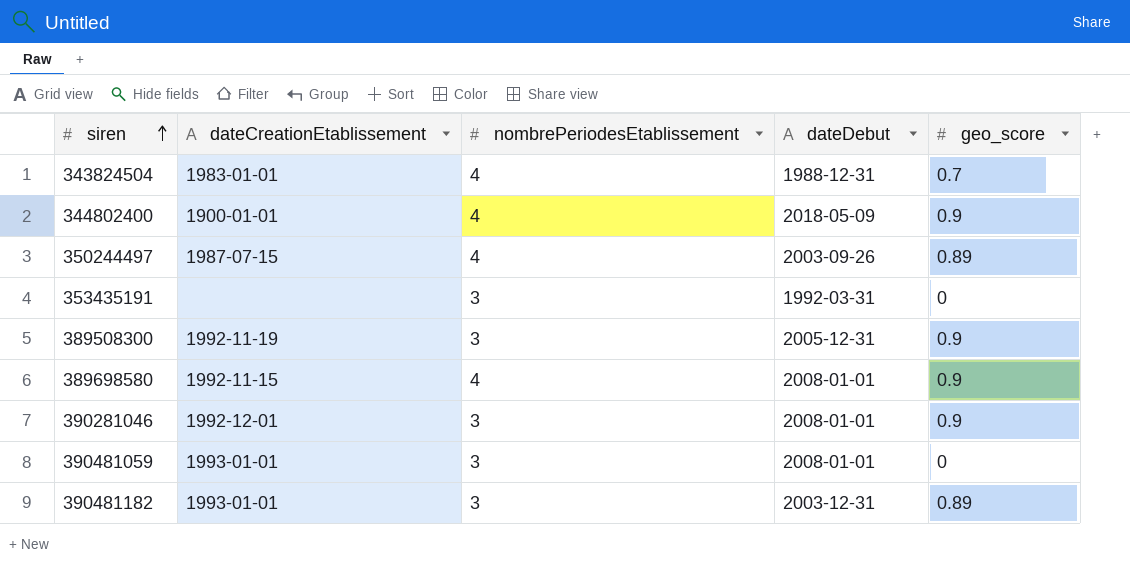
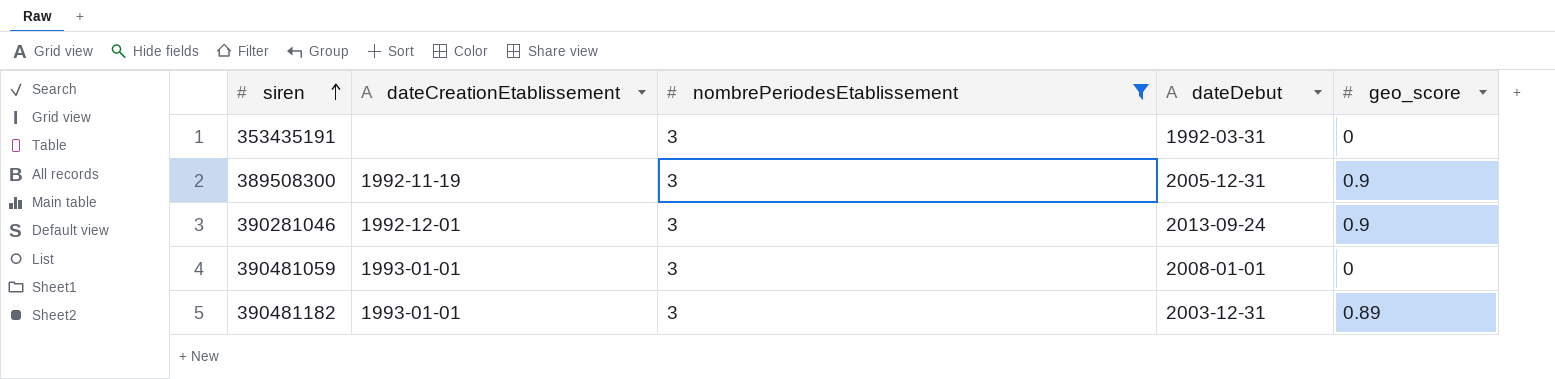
filter: none -> nombrePeriodesEtablissement = 3
390281046 | dateDebut: 2008-01-01 -> 2013-09-24

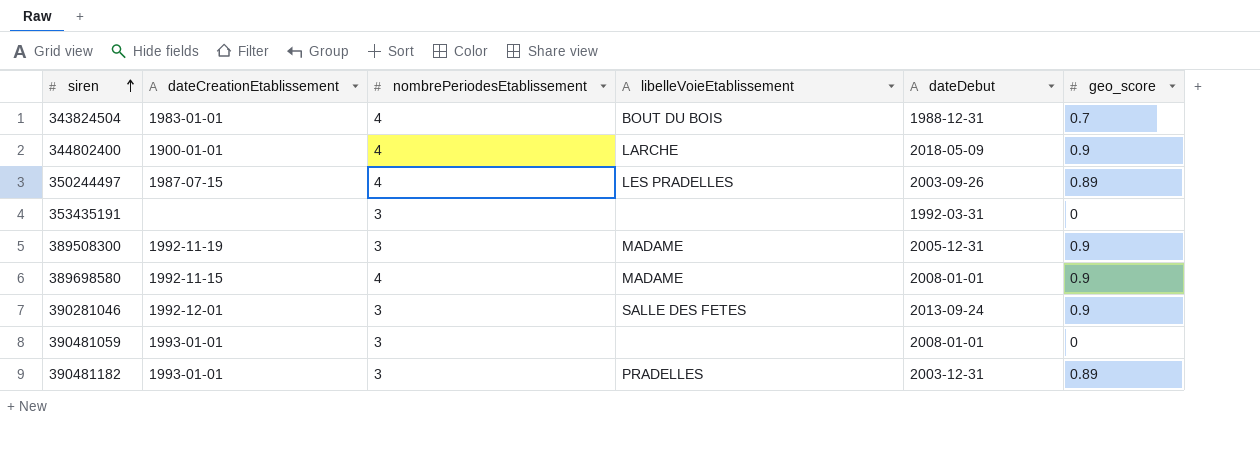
filter: nombrePeriodesEtablissement = 3 -> none
column libelleVoieEtablissement | position: none -> 4

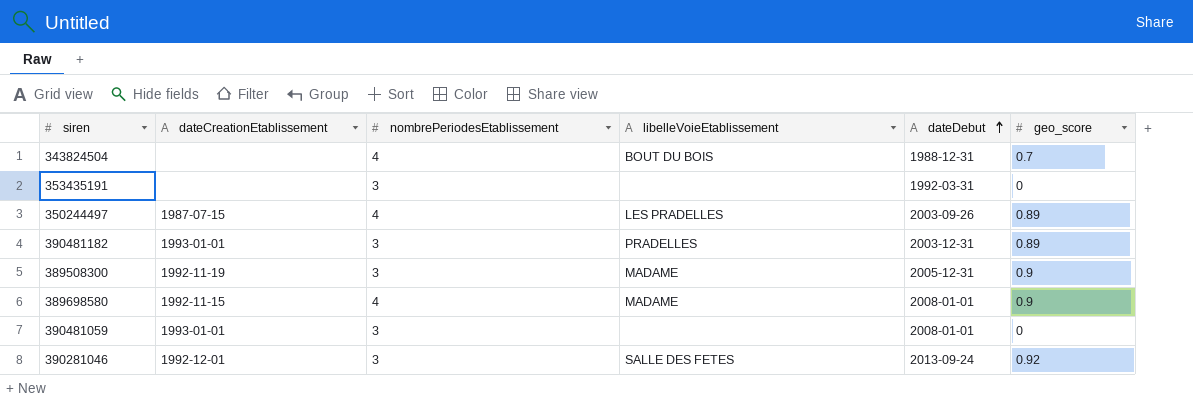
row order: siren ascending -> dateDebut ascending
row 344802400: 1900-01-01 | 4 | LARCHE | 2018-05-09 | 0.9 -> none
343824504 | dateCreationEtablissement: 1983-01-01 -> none
390281046 | geo_score: 0.9 -> 0.92

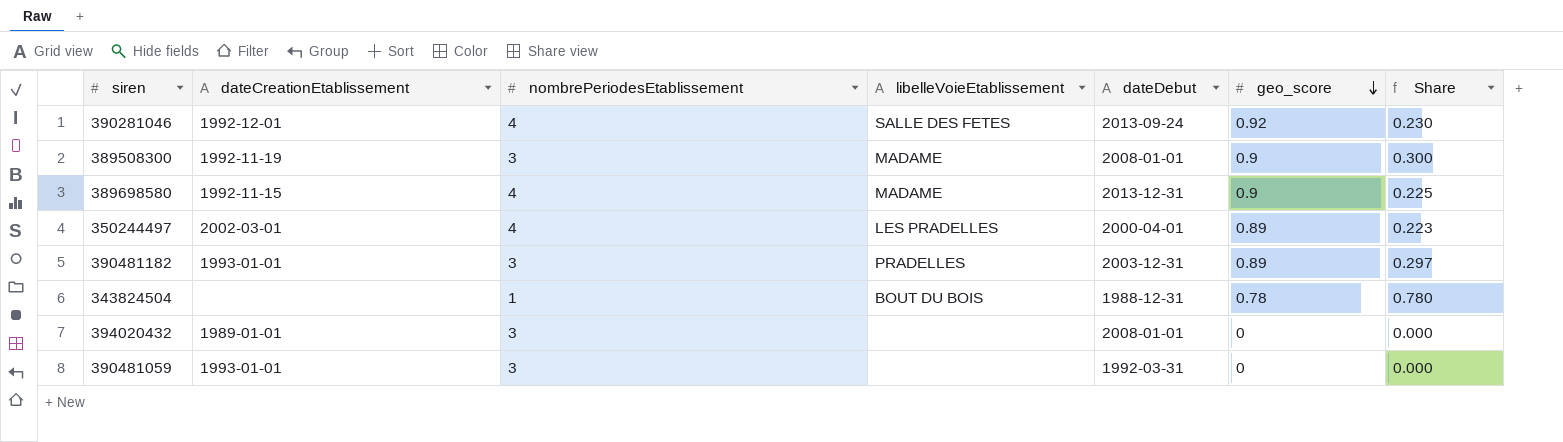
row order: dateDebut ascending -> geo_score descending
column Share | formula: none -> [geo_score] / [nombrePeriodesEtablissement]
row 353435191: none | 3 | none | 1992-03-31 | 0 -> none
390281046 | nombrePeriodesEtablissement: 3 -> 4
389508300 | dateDebut: 2005-12-31 -> 2008-01-01
389698580 | dateDebut: 2008-01-01 -> 2013-12-31
350244497 | dateCreationEtablissement: 1987-07-15 -> 2002-03-01
350244497 | dateDebut: 2003-09-26 -> 2000-04-01
343824504 | nombrePeriodesEtablissement: 4 -> 1
343824504 | geo_score: 0.7 -> 0.78
row 394020432: none -> 1989-01-01 | 3 | none | 2008-01-01 | 0 | 0.000
390481059 | dateDebut: 2008-01-01 -> 1992-03-31

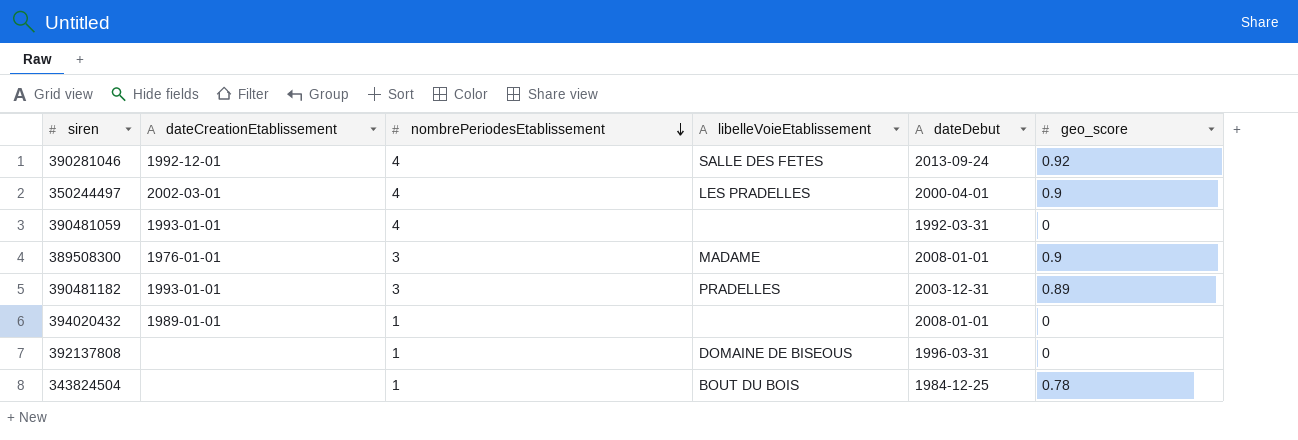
row order: geo_score descending -> nombrePeriodesEtablissement descending
column Share | formula: [geo_score] / [nombrePeriodesEtablissement] -> none
row 389698580: 1992-11-15 | 4 | MADAME | 2013-12-31 | 0.9 | 0.225 -> none
350244497 | geo_score: 0.89 -> 0.9
390481059 | nombrePeriodesEtablissement: 3 -> 4
389508300 | dateCreationEtablissement: 1992-11-19 -> 1976-01-01
394020432 | nombrePeriodesEtablissement: 3 -> 1
row 392137808: none -> none | 1 | DOMAINE DE BISEOUS | 1996-03-31 | 0
343824504 | dateDebut: 1988-12-31 -> 1984-12-25

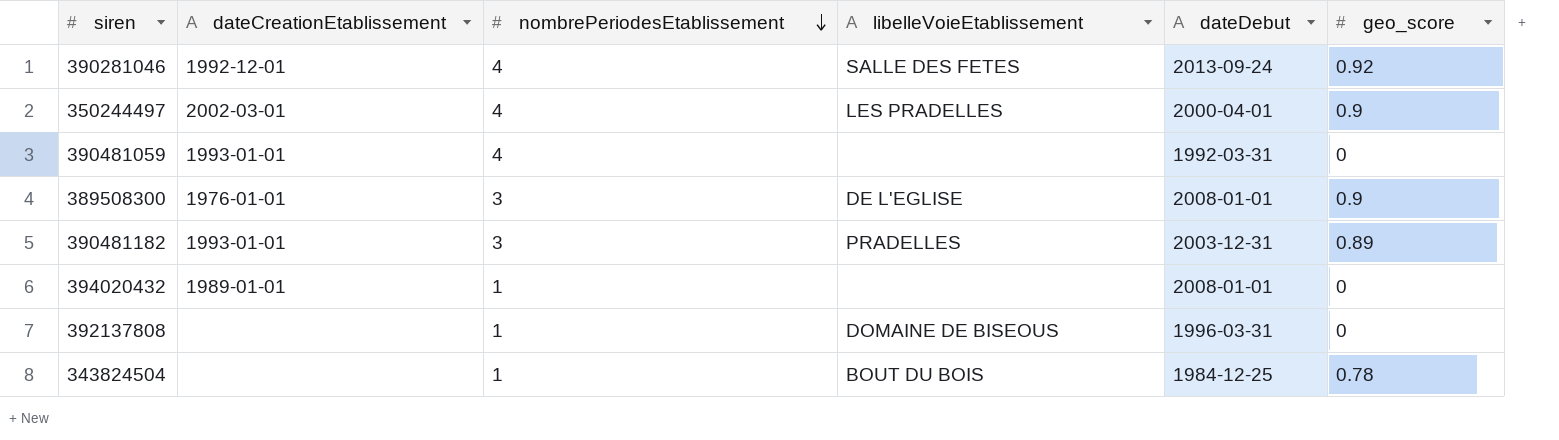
389508300 | libelleVoieEtablissement: MADAME -> DE L'EGLISE

